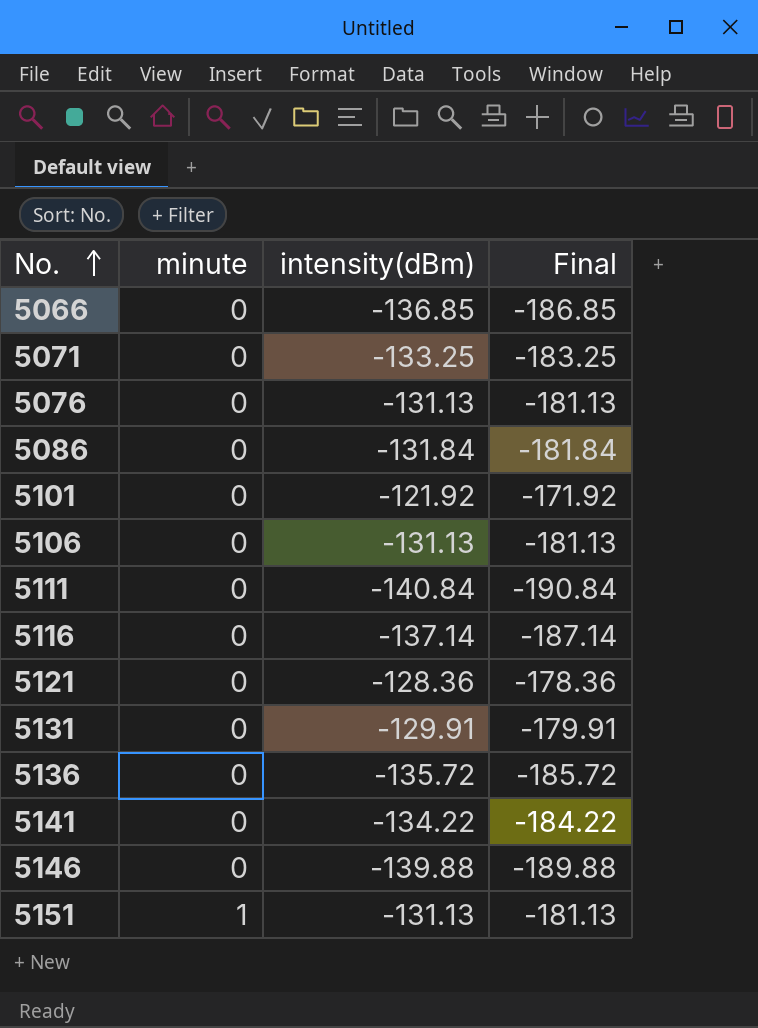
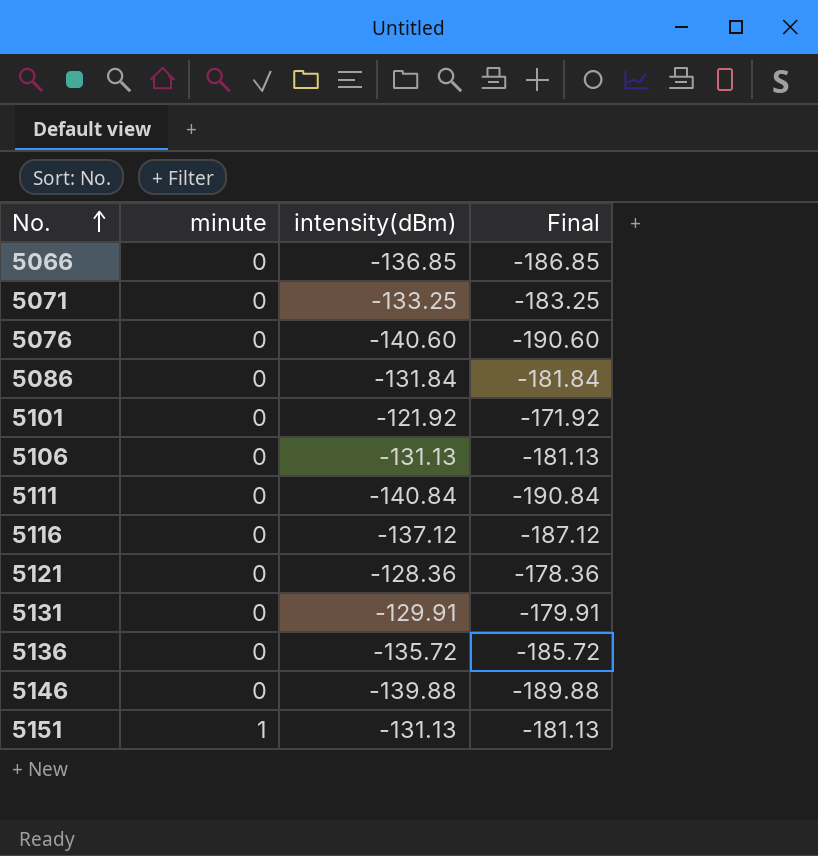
row 5141: 0 | -134.22 | -184.22 -> none
5076 | intensity(dBm): -131.13 -> -140.60
5076 | Final: -181.13 -> -190.60
5116 | intensity(dBm): -137.14 -> -137.12
5116 | Final: -187.14 -> -187.12

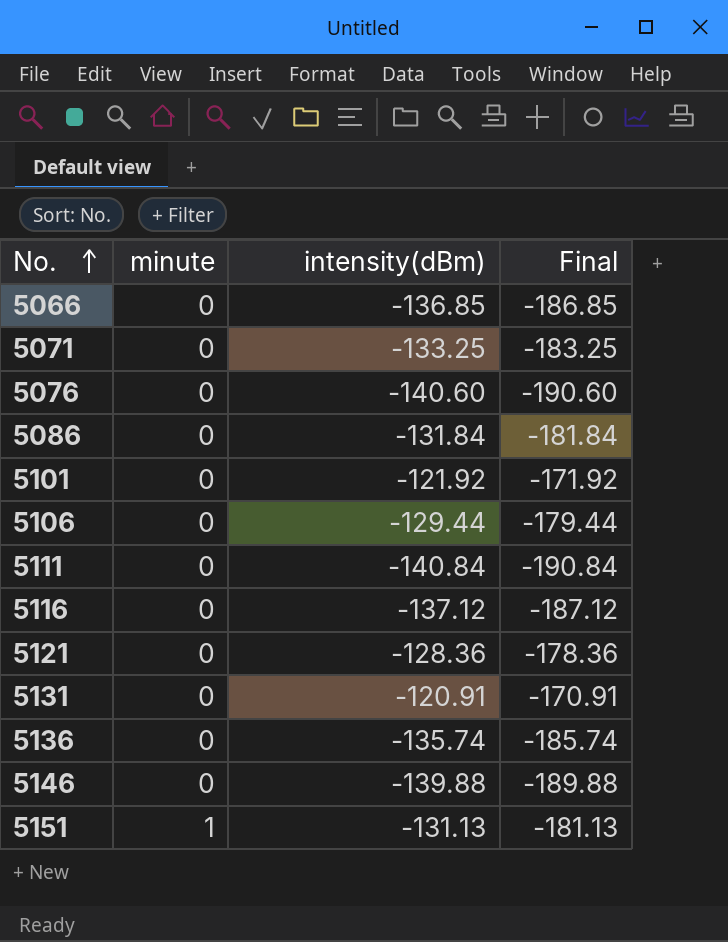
5106 | intensity(dBm): -131.13 -> -129.44
5106 | Final: -181.13 -> -179.44
5131 | intensity(dBm): -129.91 -> -120.91
5131 | Final: -179.91 -> -170.91
5136 | intensity(dBm): -135.72 -> -135.74
5136 | Final: -185.72 -> -185.74

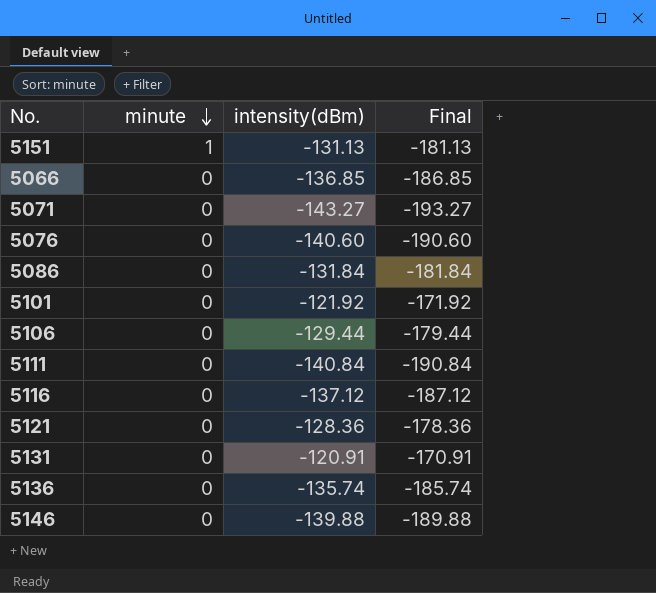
row order: No. ascending -> minute descending
5071 | intensity(dBm): -133.25 -> -143.27
5071 | Final: -183.25 -> -193.27

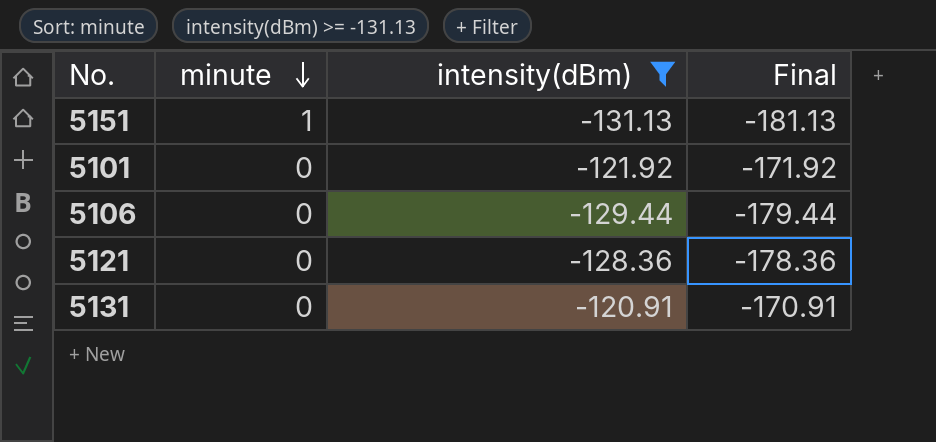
filter: none -> intensity(dBm) >= -131.13

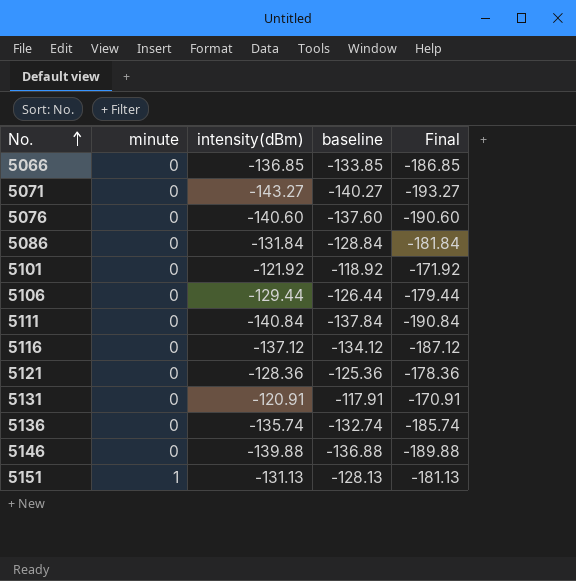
filter: intensity(dBm) >= -131.13 -> none
row order: minute descending -> No. ascending
column baseline | formula: none -> [intensity(dBm)] + 3

